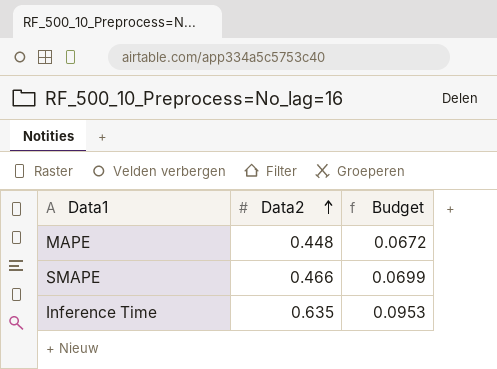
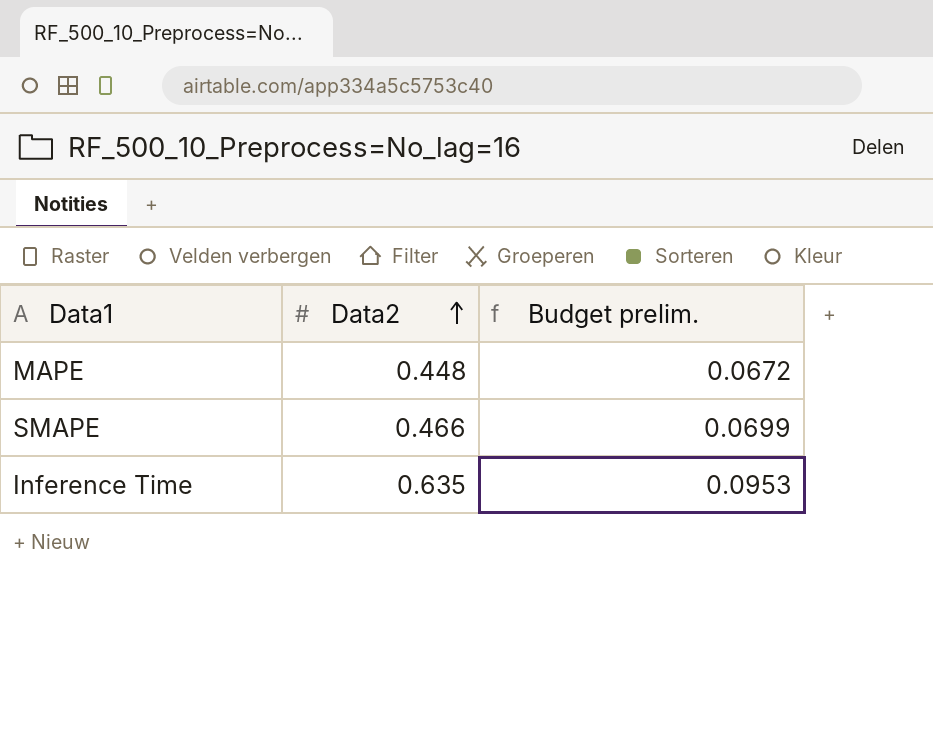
column name: Budget -> Budget prelim.

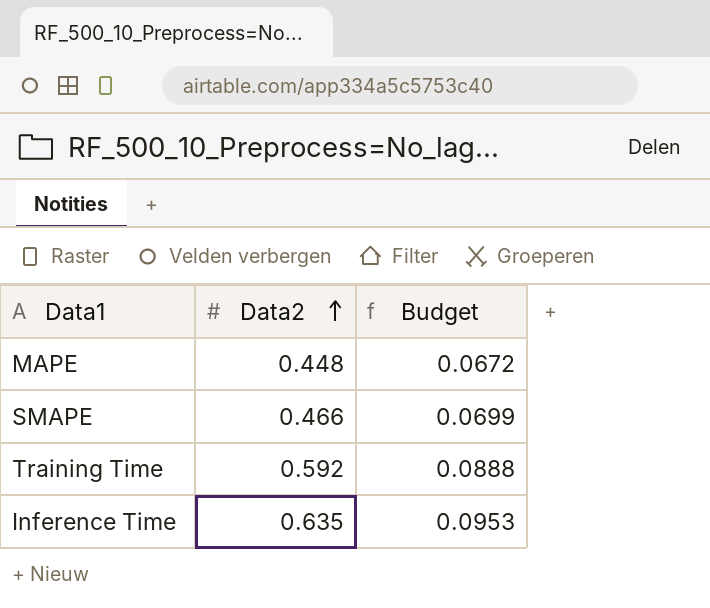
column name: Budget prelim. -> Budget
row Training Time: none -> 0.592 | 0.0888

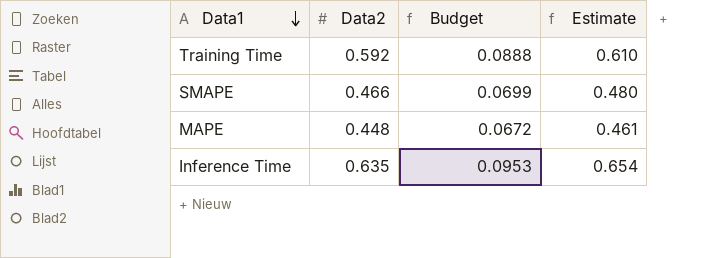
row order: Data2 ascending -> Data1 descending
column Estimate | formula: none -> [Data2] * 1.03

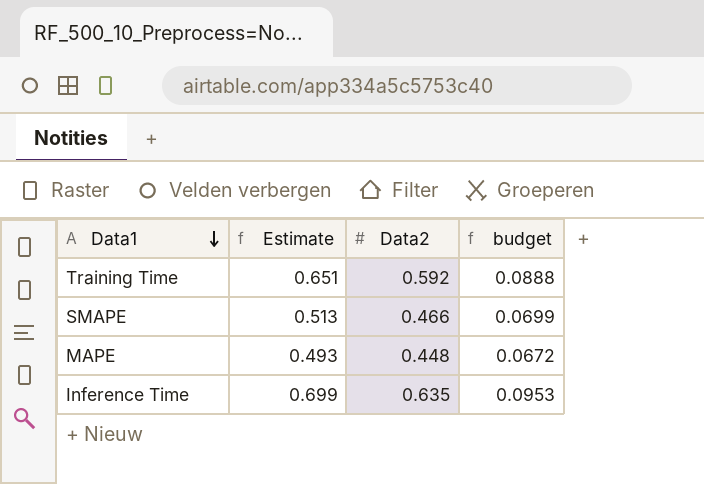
column Estimate | formula: [Data2] * 1.03 -> [Data2] * 1.1
column Estimate | position: 4 -> 2
column name: Budget -> budget

